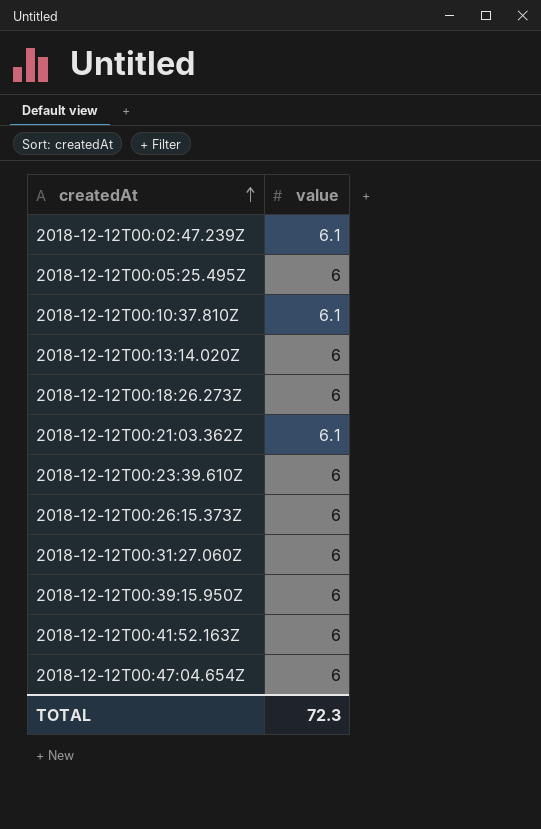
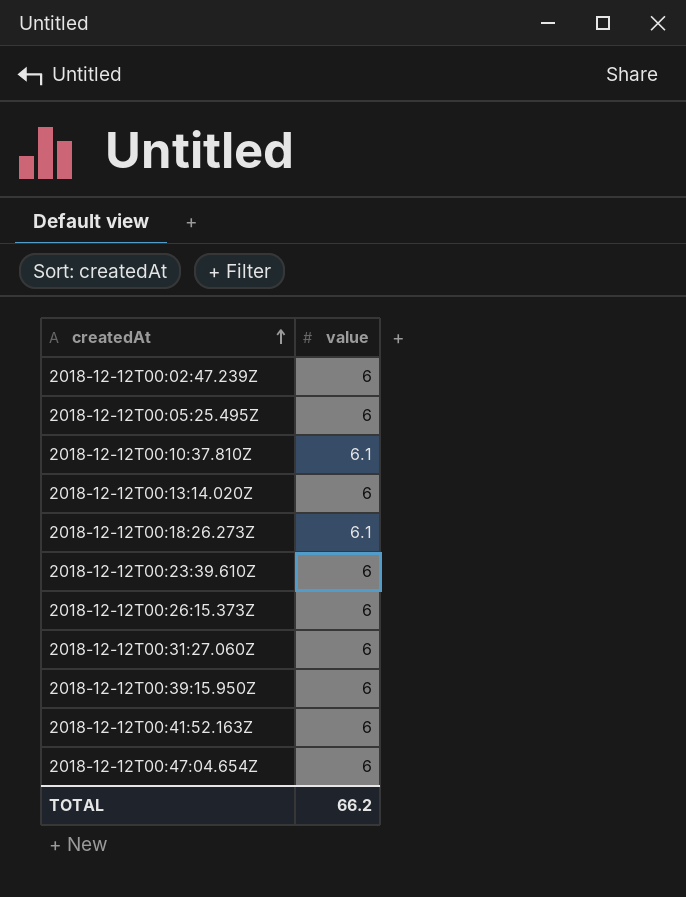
row 2018-12-12T00:21:03.362Z: 6.1 -> none
2018-12-12T00:02:47.239Z | value: 6.1 -> 6
2018-12-12T00:18:26.273Z | value: 6 -> 6.1
TOTAL | value: 72.3 -> 66.2

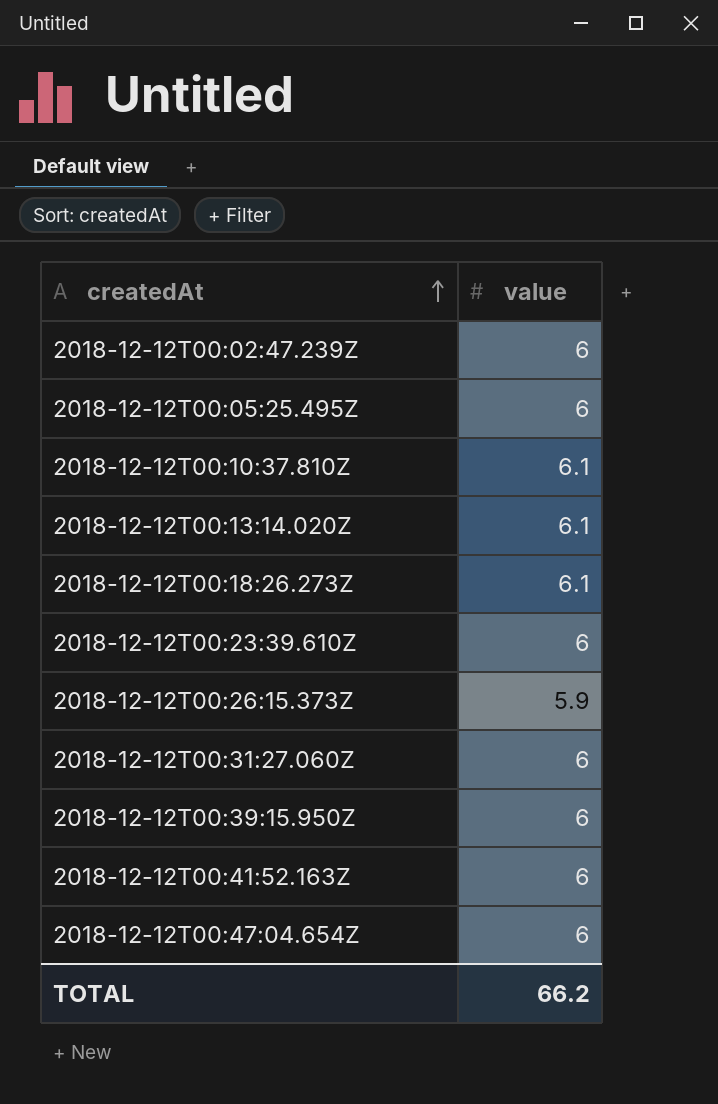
2018-12-12T00:13:14.020Z | value: 6 -> 6.1
2018-12-12T00:26:15.373Z | value: 6 -> 5.9

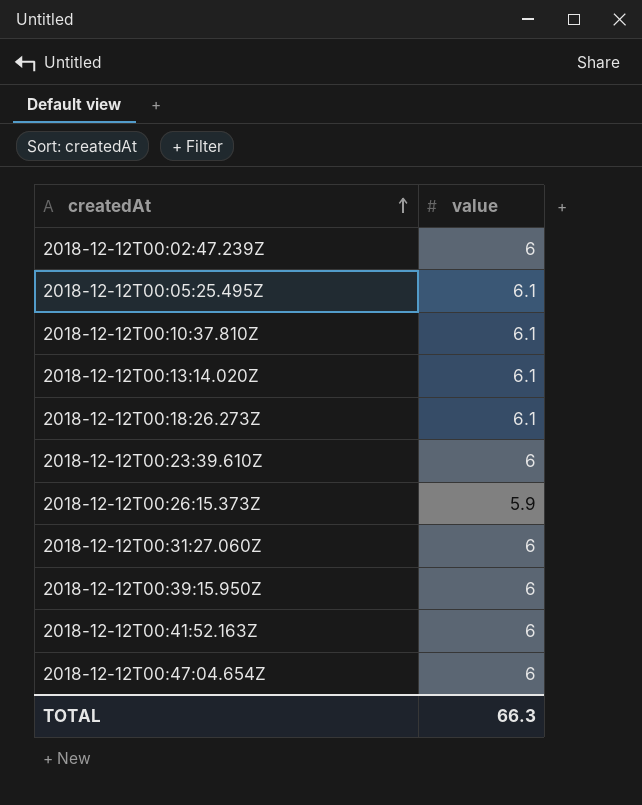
2018-12-12T00:05:25.495Z | value: 6 -> 6.1
TOTAL | value: 66.2 -> 66.3

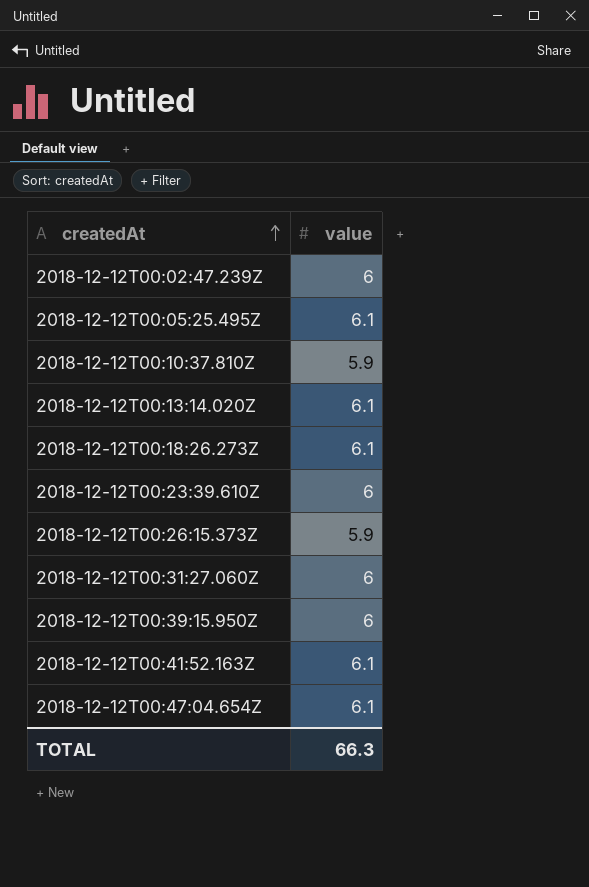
2018-12-12T00:10:37.810Z | value: 6.1 -> 5.9
2018-12-12T00:41:52.163Z | value: 6 -> 6.1
2018-12-12T00:47:04.654Z | value: 6 -> 6.1

